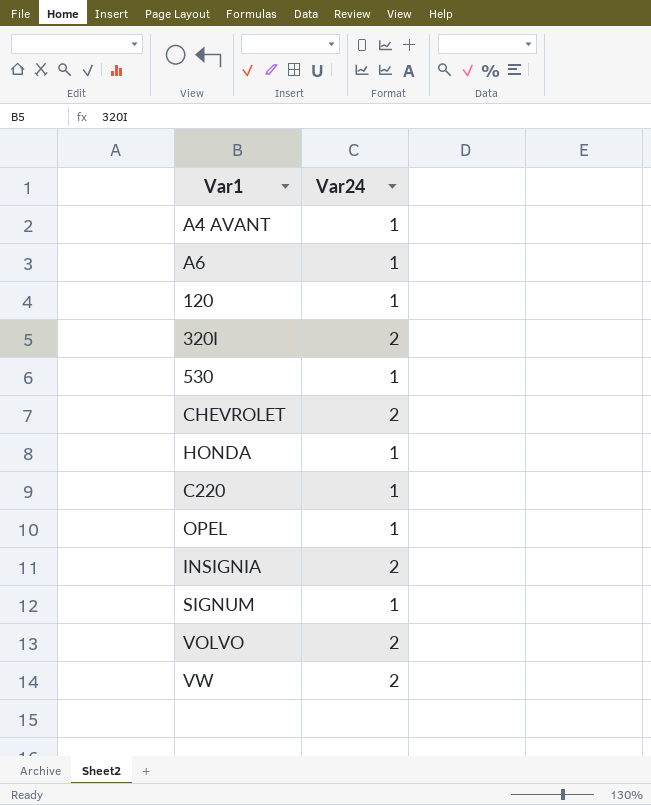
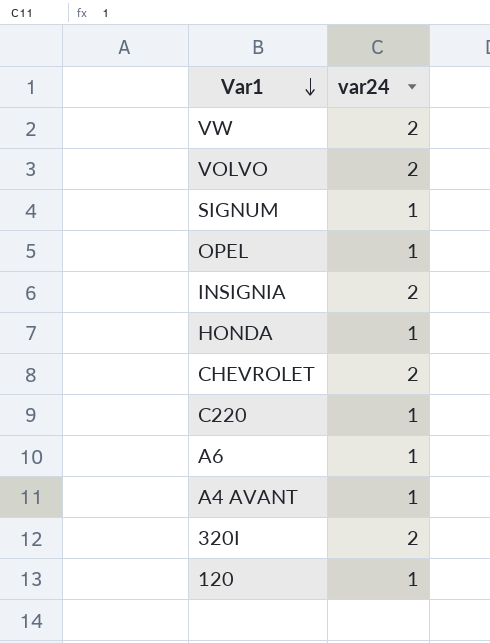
row order: none -> Var1 descending
column name: Var24 -> var24
row 530: 1 -> none

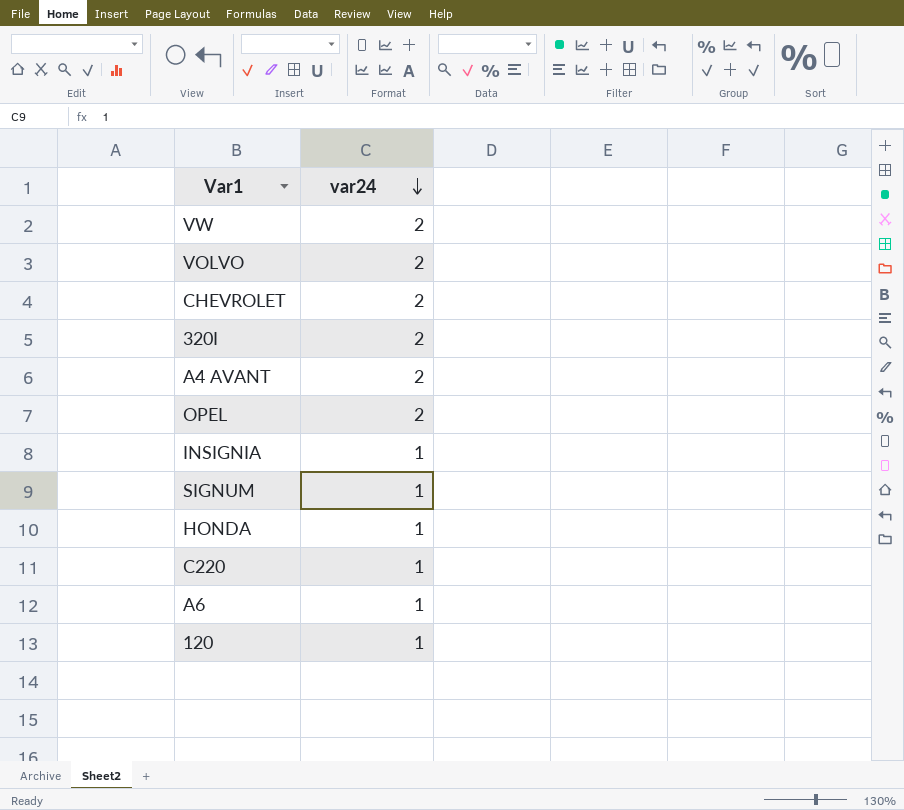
row order: Var1 descending -> var24 descending
A4 AVANT | var24: 1 -> 2
OPEL | var24: 1 -> 2
INSIGNIA | var24: 2 -> 1

